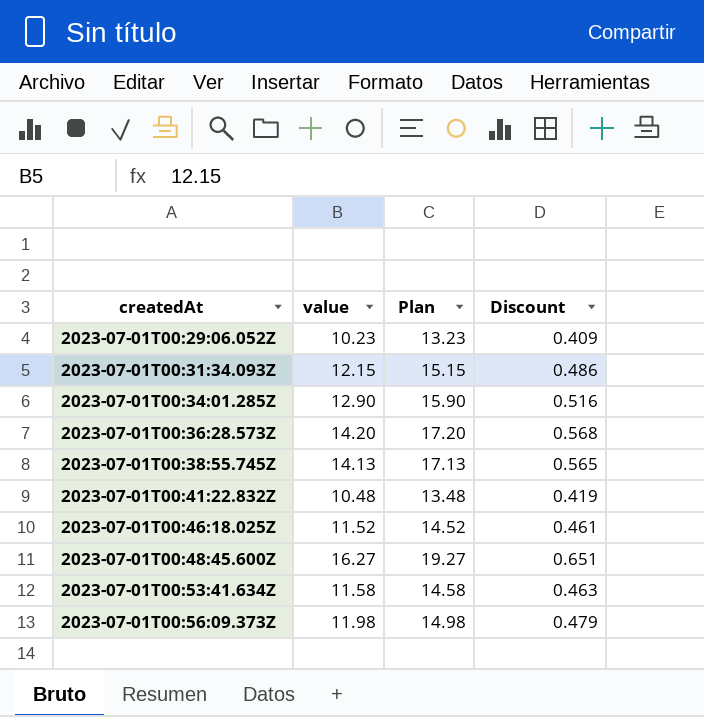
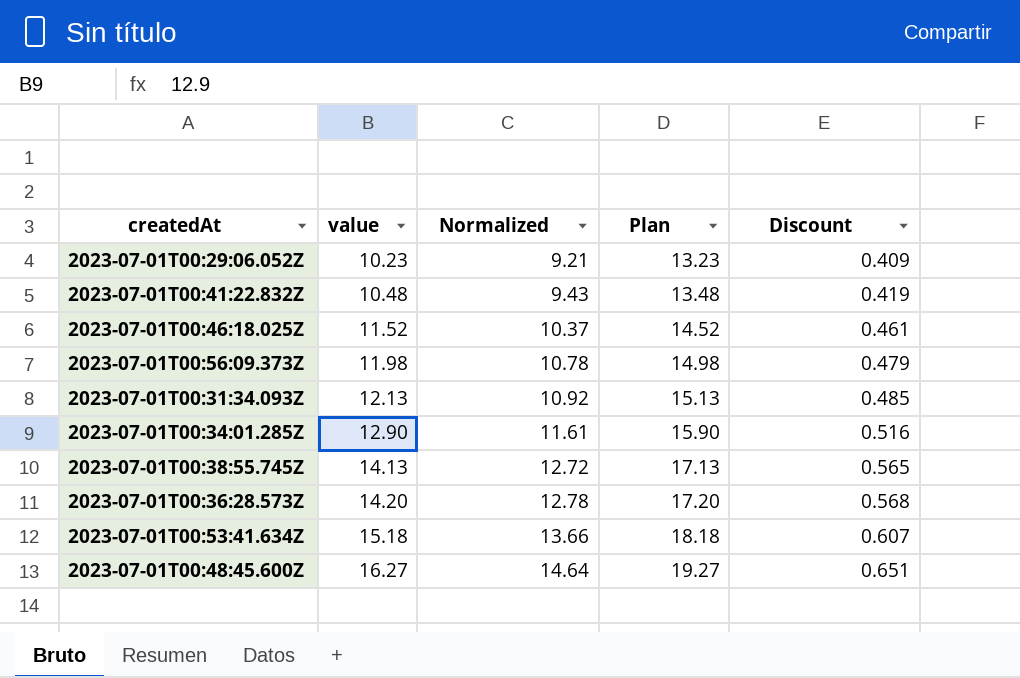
row order: createdAt ascending -> value ascending
column Normalized | formula: none -> [value] * 0.9
2023-07-01T00:31:34.093Z | value: 12.15 -> 12.13
2023-07-01T00:31:34.093Z | Plan: 15.15 -> 15.13
2023-07-01T00:31:34.093Z | Discount: 0.486 -> 0.485
2023-07-01T00:53:41.634Z | value: 11.58 -> 15.18
2023-07-01T00:53:41.634Z | Plan: 14.58 -> 18.18
2023-07-01T00:53:41.634Z | Discount: 0.463 -> 0.607

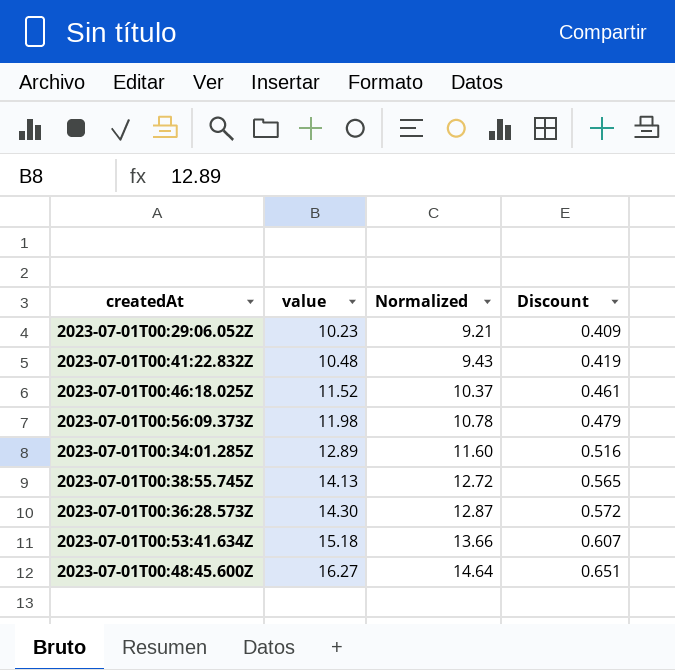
column Plan | formula: [value] + 3 -> none
row 2023-07-01T00:31:34.093Z: 12.13 | 10.92 | 15.13 | 0.485 -> none
2023-07-01T00:34:01.285Z | value: 12.90 -> 12.89
2023-07-01T00:34:01.285Z | Normalized: 11.61 -> 11.60
2023-07-01T00:36:28.573Z | value: 14.20 -> 14.30
2023-07-01T00:36:28.573Z | Normalized: 12.78 -> 12.87
2023-07-01T00:36:28.573Z | Discount: 0.568 -> 0.572

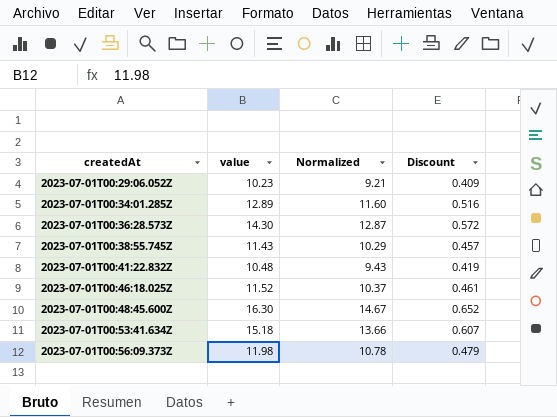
row order: value ascending -> createdAt ascending
2023-07-01T00:38:55.745Z | value: 14.13 -> 11.43
2023-07-01T00:38:55.745Z | Normalized: 12.72 -> 10.29
2023-07-01T00:38:55.745Z | Discount: 0.565 -> 0.457
2023-07-01T00:48:45.600Z | value: 16.27 -> 16.30
2023-07-01T00:48:45.600Z | Normalized: 14.64 -> 14.67
2023-07-01T00:48:45.600Z | Discount: 0.651 -> 0.652

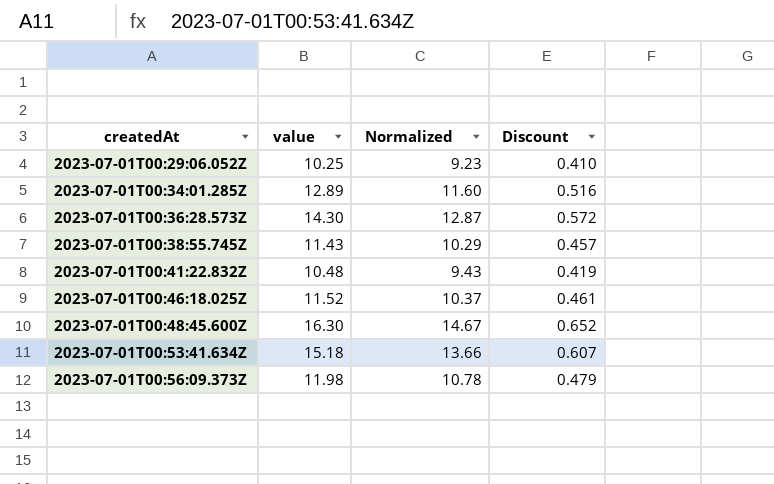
2023-07-01T00:29:06.052Z | value: 10.23 -> 10.25
2023-07-01T00:29:06.052Z | Normalized: 9.21 -> 9.23
2023-07-01T00:29:06.052Z | Discount: 0.409 -> 0.410

